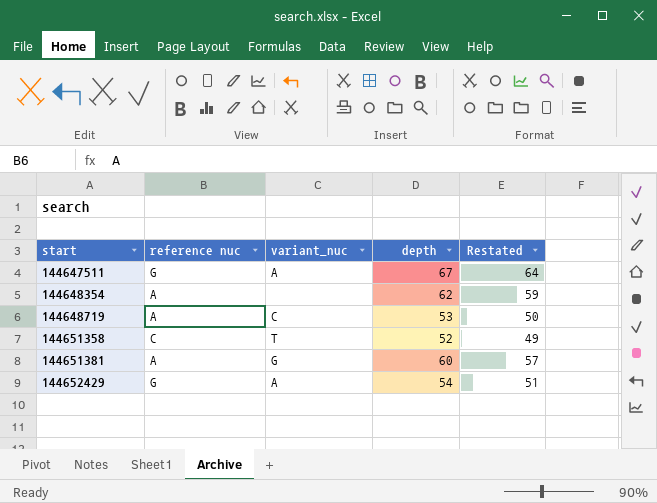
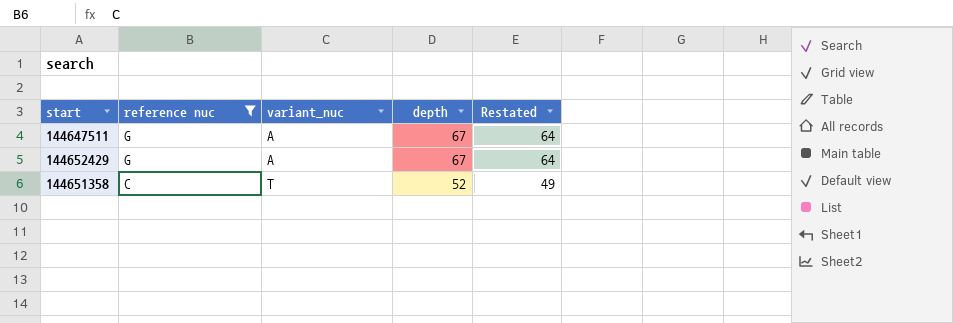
filter: none -> reference nuc != A
row order: start ascending -> reference nuc descending
144652429 | depth: 54 -> 67
144652429 | Restated: 51 -> 64

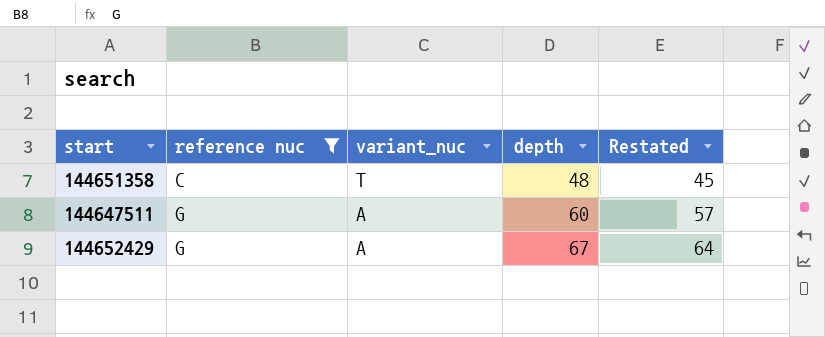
row order: reference nuc descending -> reference nuc ascending
144651358 | depth: 52 -> 48
144651358 | Restated: 49 -> 45
144647511 | depth: 67 -> 60
144647511 | Restated: 64 -> 57

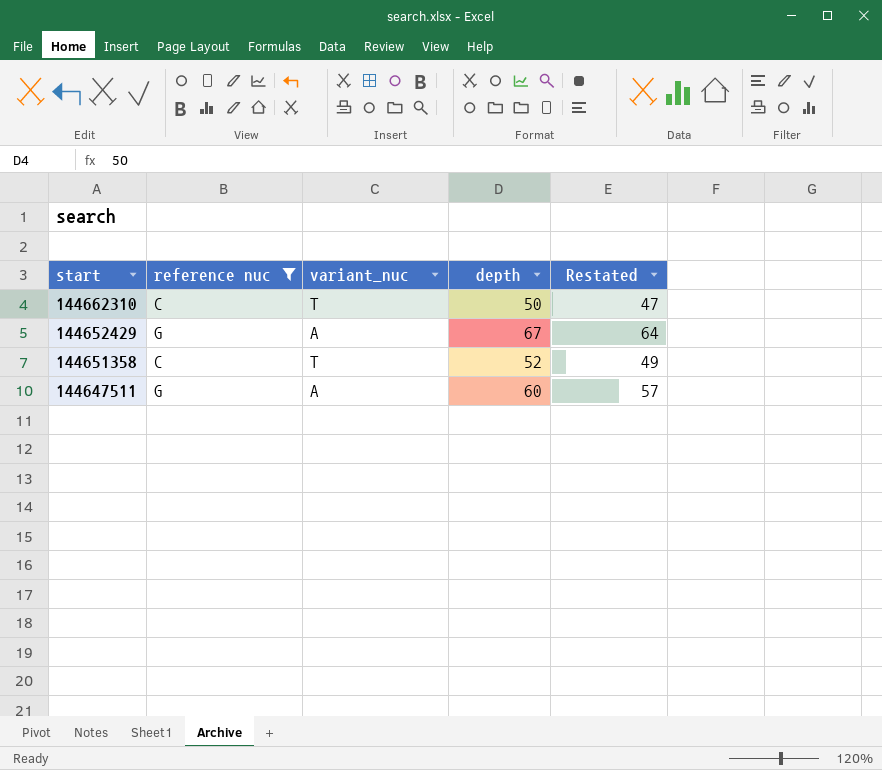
row order: reference nuc ascending -> start descending
row 144662310: none -> C | T | 50 | 47
144651358 | depth: 48 -> 52
144651358 | Restated: 45 -> 49

